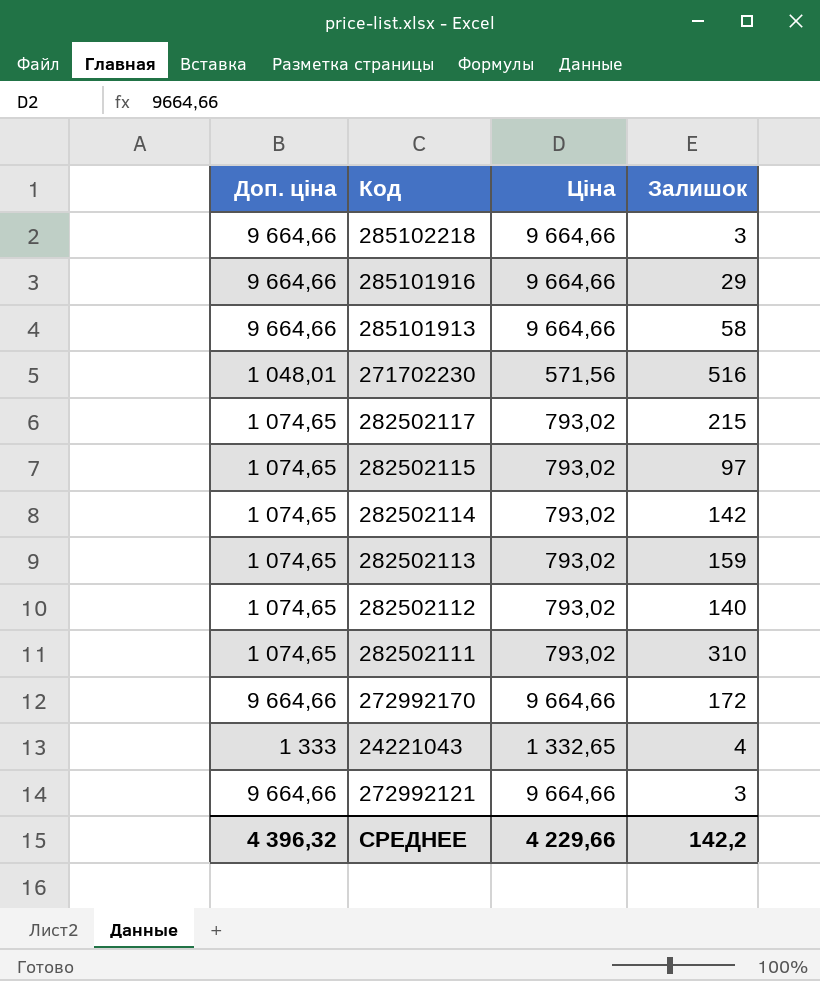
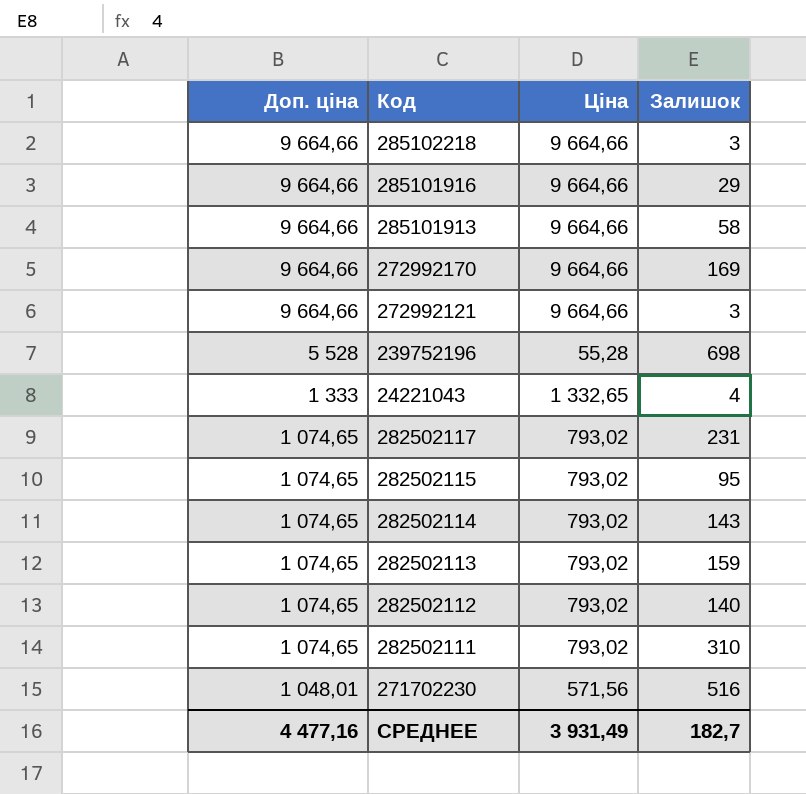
row order: none -> Доп. ціна descending
272992170 | Залишок: 172 -> 169
row 239752196: none -> 5 528 | 55,28 | 698
282502117 | Залишок: 215 -> 231
282502115 | Залишок: 97 -> 95
282502114 | Залишок: 142 -> 143
СРЕДНЕЕ | Доп. ціна: 4 396,32 -> 4 477,16
СРЕДНЕЕ | Ціна: 4 229,66 -> 3 931,49
СРЕДНЕЕ | Залишок: 142,2 -> 182,7

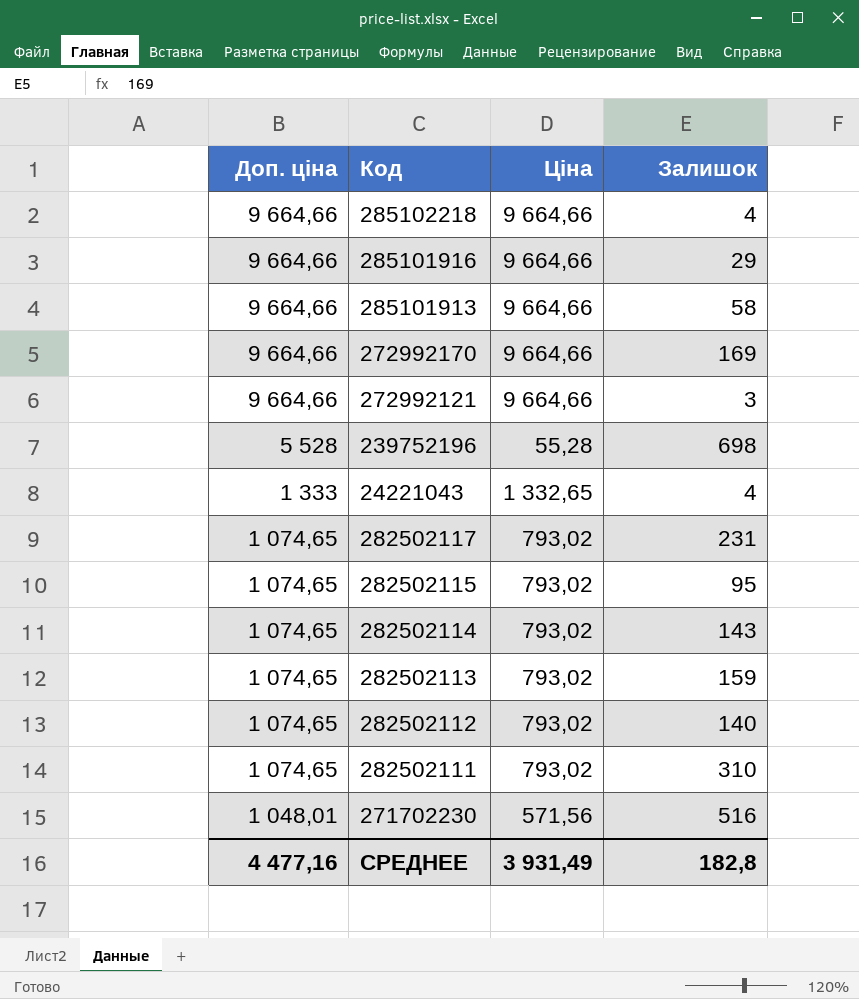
285102218 | Залишок: 3 -> 4
СРЕДНЕЕ | Залишок: 182,7 -> 182,8

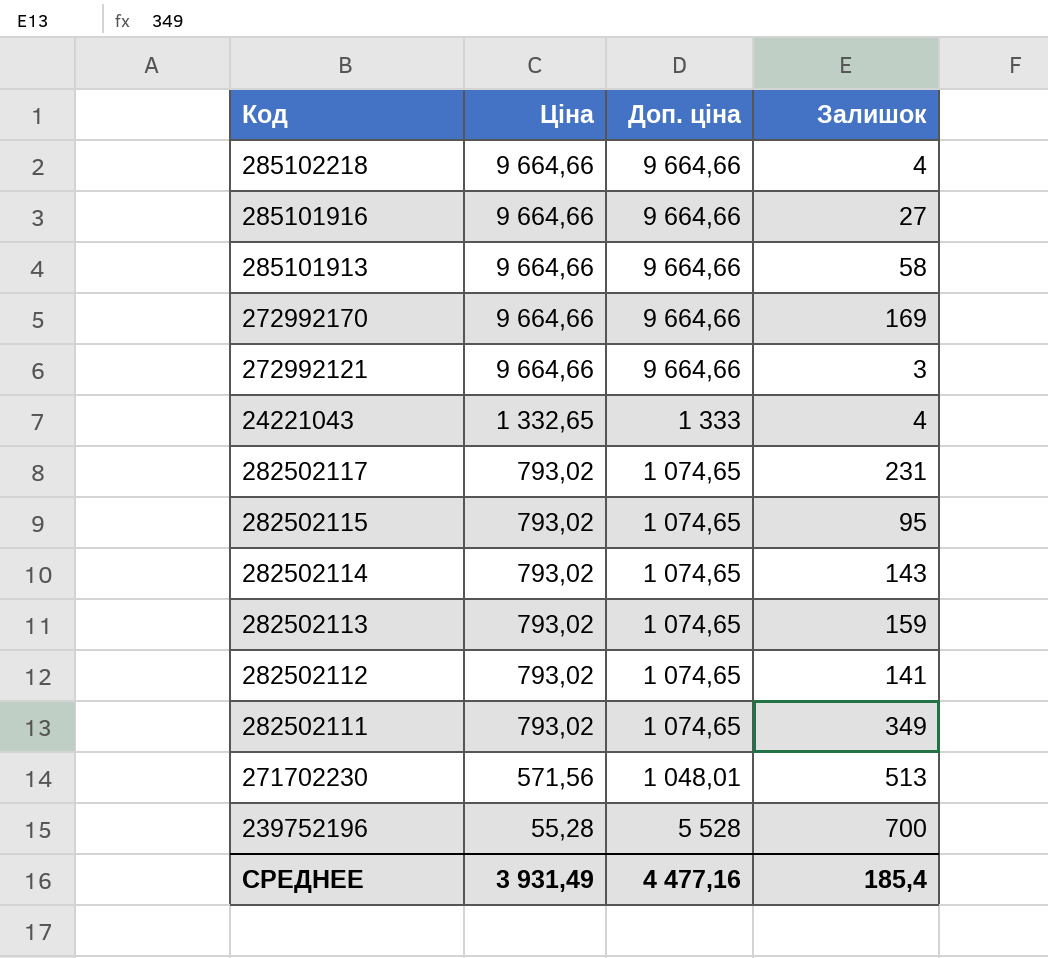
row order: Доп. ціна descending -> Ціна descending
column Доп. ціна | position: 1 -> 3
285101916 | Залишок: 29 -> 27
282502112 | Залишок: 140 -> 141
282502111 | Залишок: 310 -> 349
271702230 | Залишок: 516 -> 513
239752196 | Залишок: 698 -> 700
СРЕДНЕЕ | Залишок: 182,8 -> 185,4

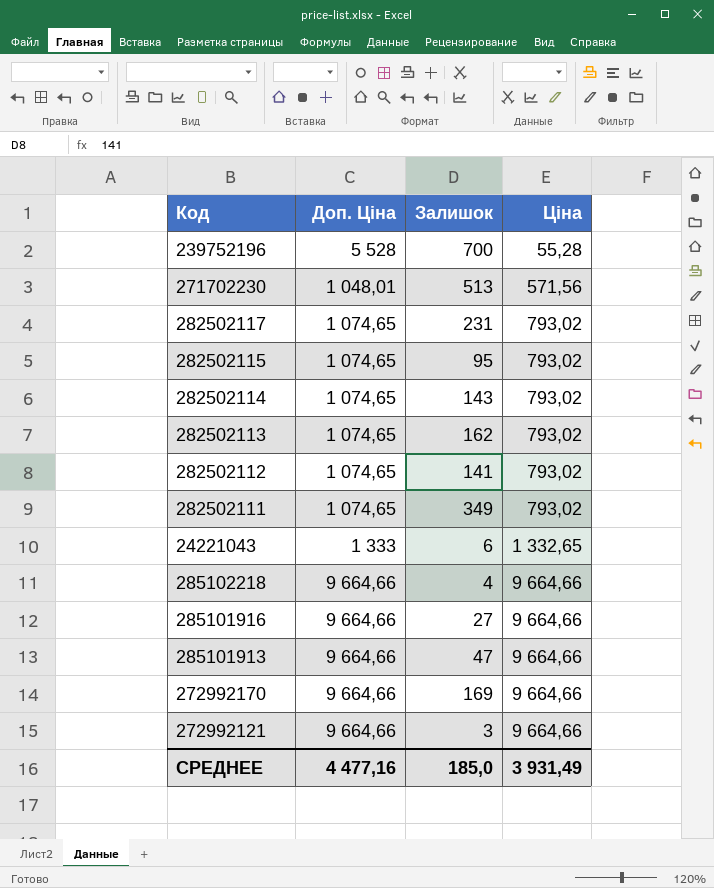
row order: Ціна descending -> Ціна ascending
column name: Доп. ціна -> Доп. Ціна
column Ціна | position: 2 -> 4
282502113 | Залишок: 159 -> 162
24221043 | Залишок: 4 -> 6
285101913 | Залишок: 58 -> 47
СРЕДНЕЕ | Залишок: 185,4 -> 185,0

